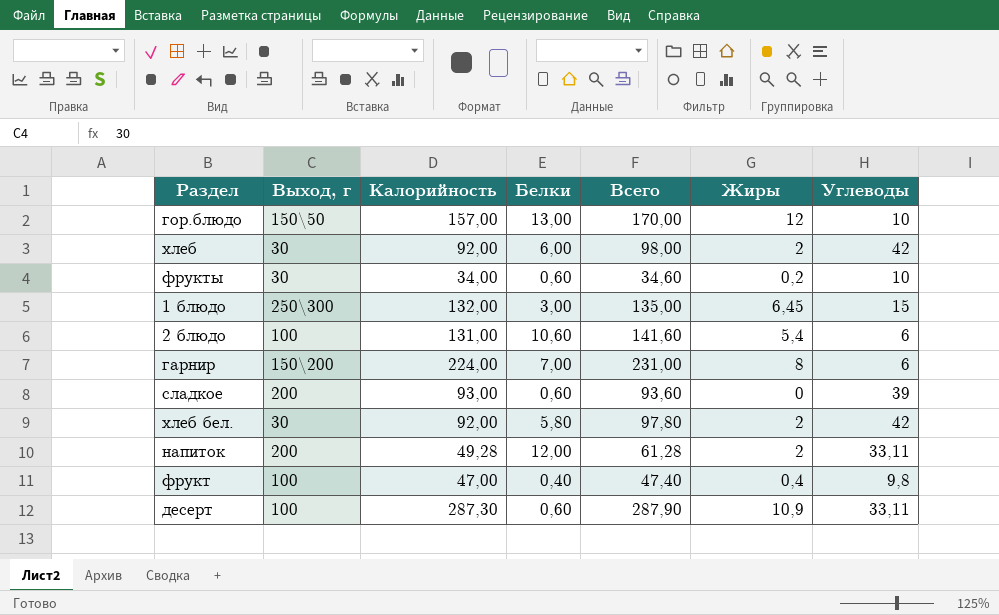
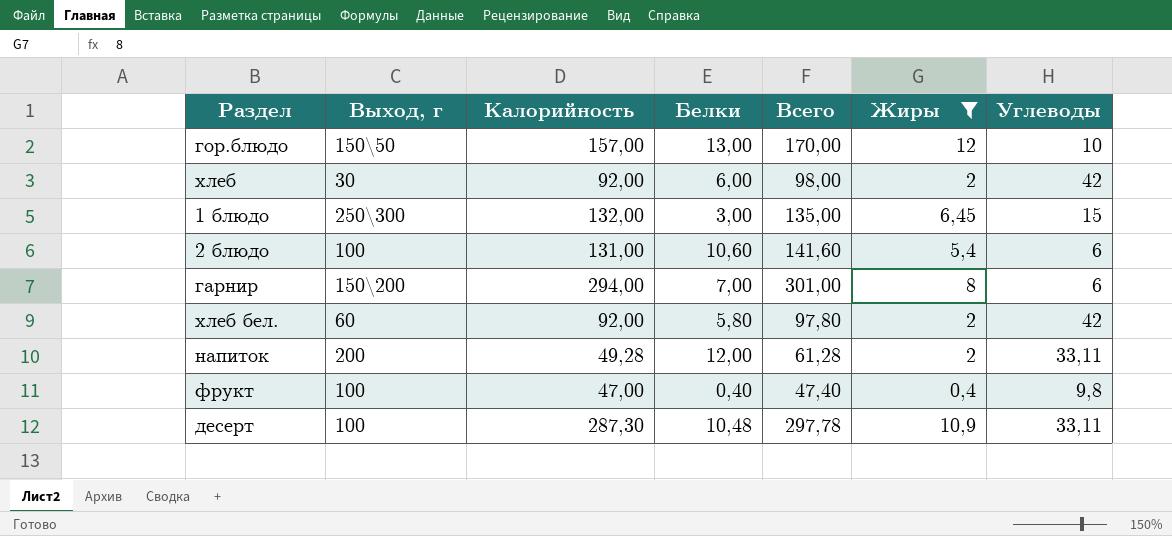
filter: none -> Жиры >= 0,4
гарнир | Калорийность: 224,00 -> 294,00
гарнир | Всего: 231,00 -> 301,00
хлеб бел. | Выход, г: 30 -> 60
десерт | Белки: 0,60 -> 10,48
десерт | Всего: 287,90 -> 297,78

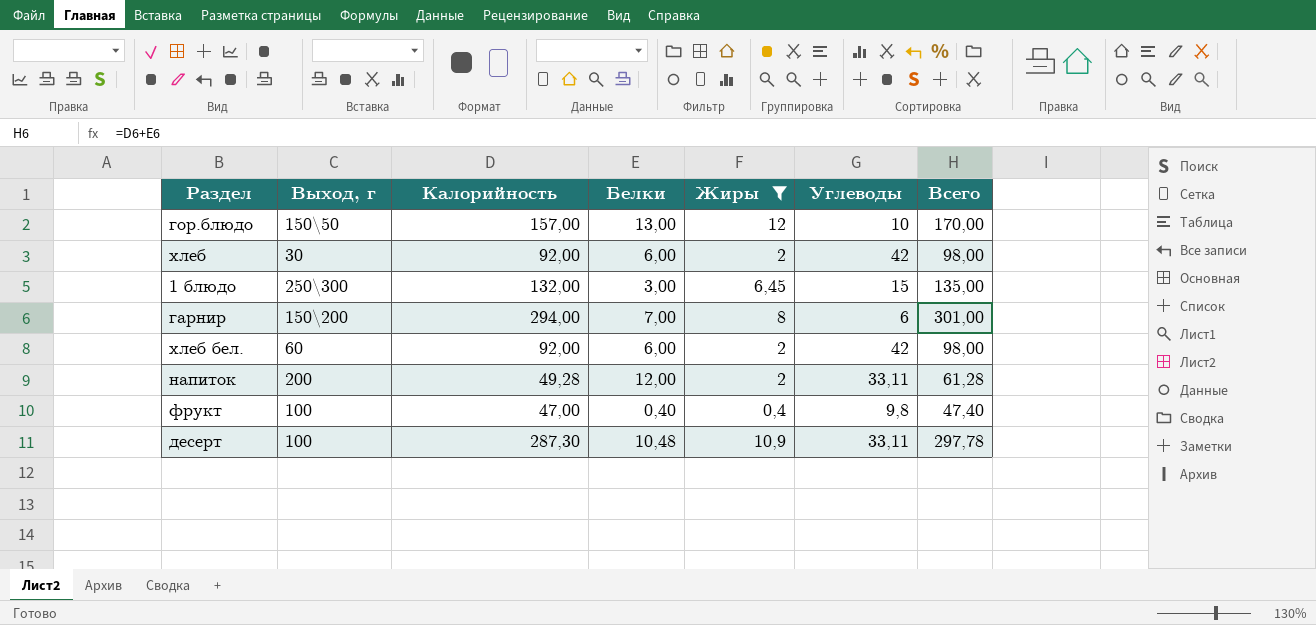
column Всего | position: 5 -> 7
row 2 блюдо: 100 | 131,00 | 10,60 | 141,60 | 5,4 | 6 -> none
хлеб бел. | Белки: 5,80 -> 6,00
хлеб бел. | Всего: 97,80 -> 98,00

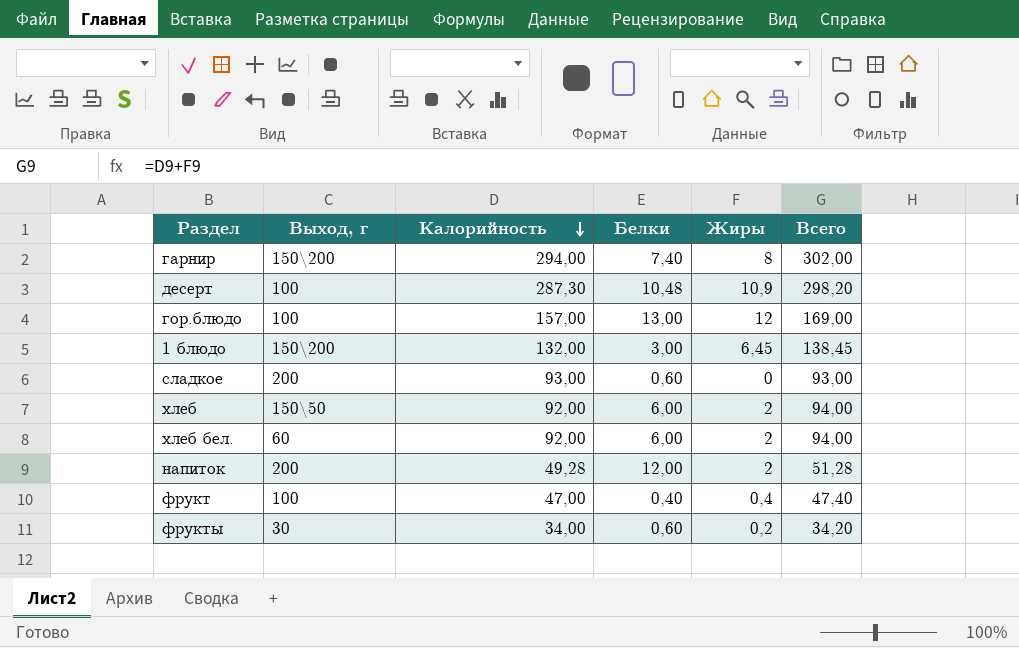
filter: Жиры >= 0,4 -> none
row order: none -> Калорийность descending
column Углеводы | position: 6 -> none
column Всего | formula: [Калорийность] + [Белки] -> [Калорийность] + [Жиры]
гарнир | Белки: 7,00 -> 7,40
гор.блюдо | Выход, г: 150\50 -> 100
1 блюдо | Выход, г: 250\300 -> 150\200
хлеб | Выход, г: 30 -> 150\50

